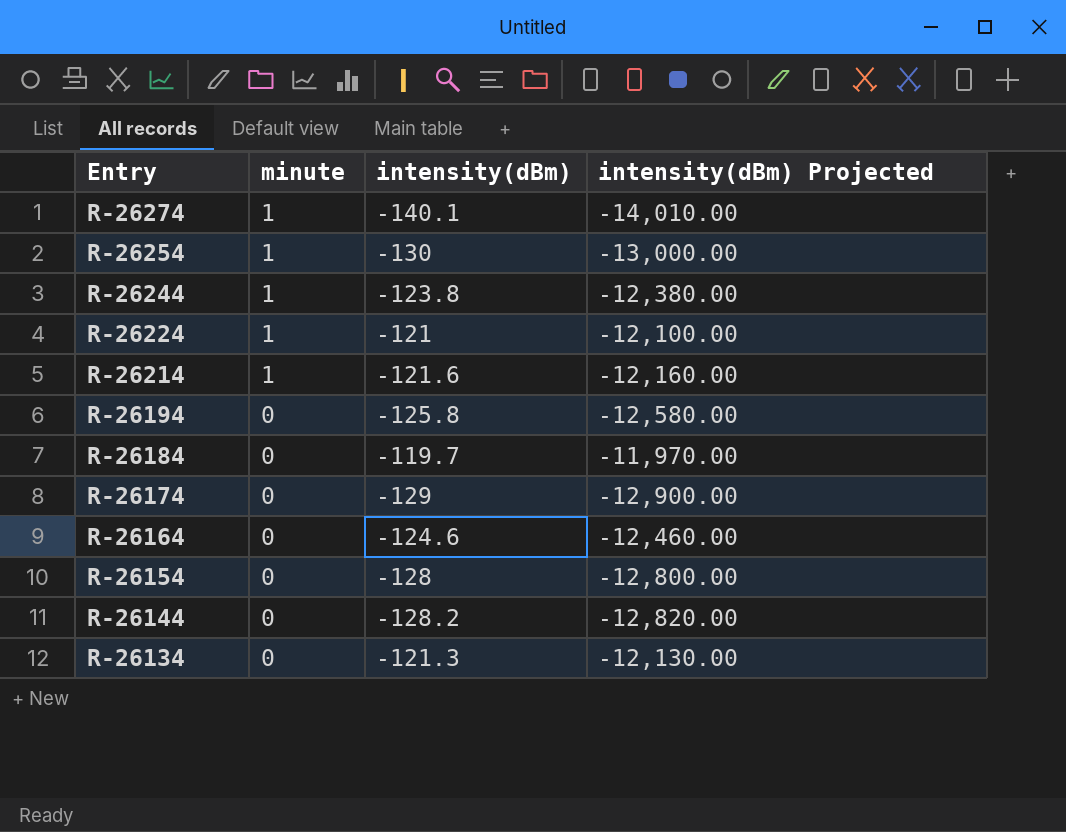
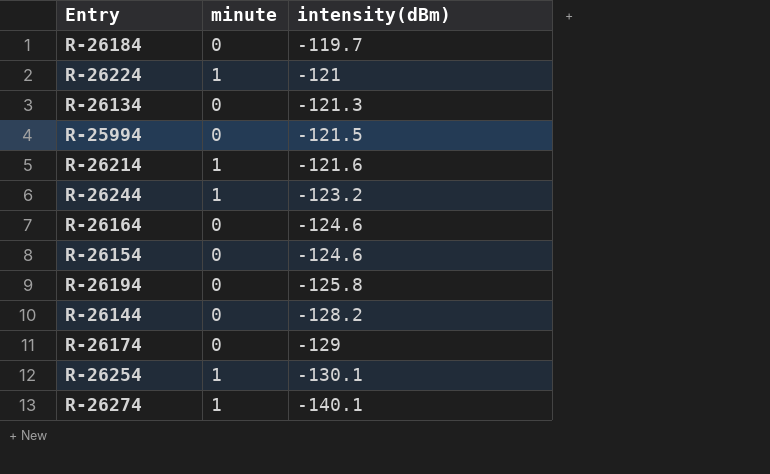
row order: Entry descending -> intensity(dBm) descending
column intensity(dBm) Projected | formula: [intensity(dBm)] * 100 -> none
row R-25994: none -> 0 | -121.5
R-26244 | intensity(dBm): -123.8 -> -123.2
R-26154 | intensity(dBm): -128 -> -124.6
R-26254 | intensity(dBm): -130 -> -130.1

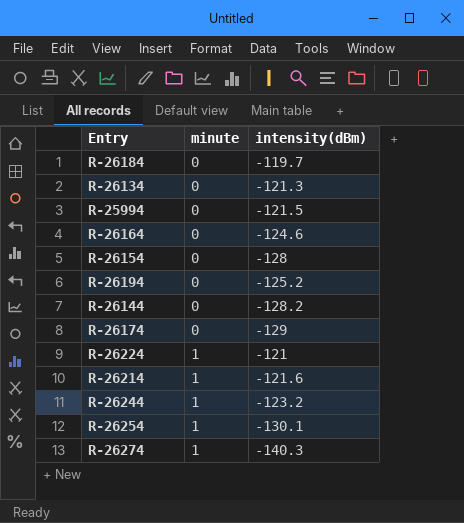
row order: intensity(dBm) descending -> minute ascending
R-26154 | intensity(dBm): -124.6 -> -128
R-26194 | intensity(dBm): -125.8 -> -125.2
R-26274 | intensity(dBm): -140.1 -> -140.3

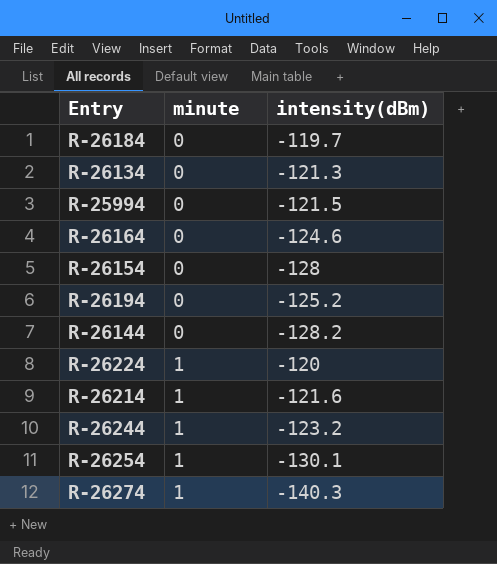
row R-26174: 0 | -129 -> none
R-26224 | intensity(dBm): -121 -> -120

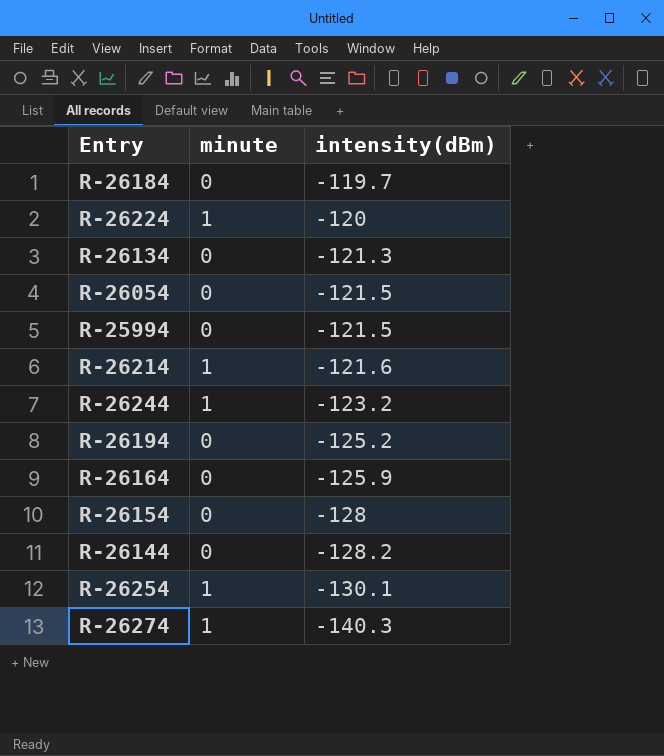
row order: minute ascending -> intensity(dBm) descending
row R-26054: none -> 0 | -121.5
R-26164 | intensity(dBm): -124.6 -> -125.9

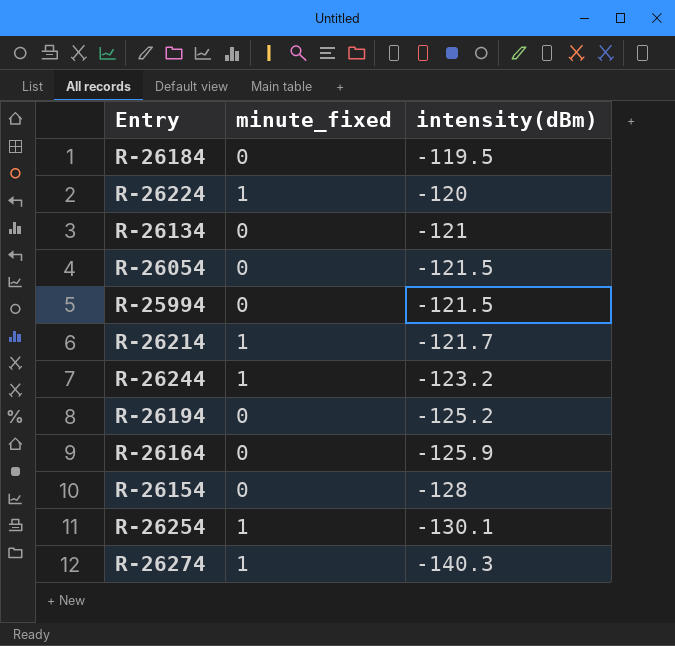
column name: minute -> minute_fixed
row R-26144: 0 | -128.2 -> none
R-26184 | intensity(dBm): -119.7 -> -119.5
R-26134 | intensity(dBm): -121.3 -> -121
R-26214 | intensity(dBm): -121.6 -> -121.7

